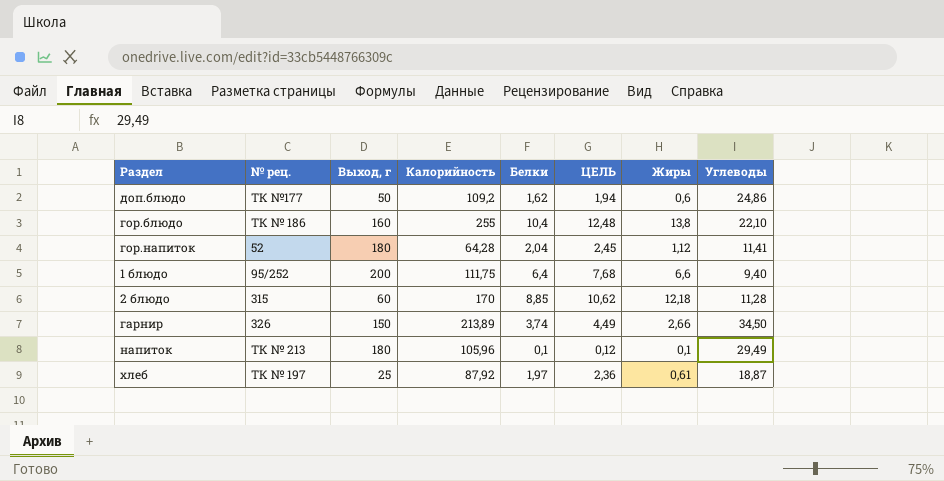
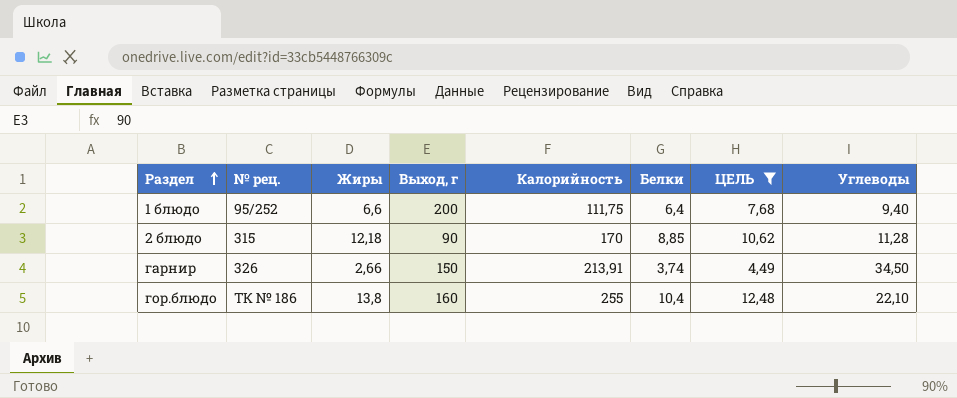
filter: none -> ЦЕЛЬ >= 4,49
row order: none -> Раздел ascending
column Жиры | position: 7 -> 3
2 блюдо | Выход, г: 60 -> 90
гарнир | Калорийность: 213,89 -> 213,91

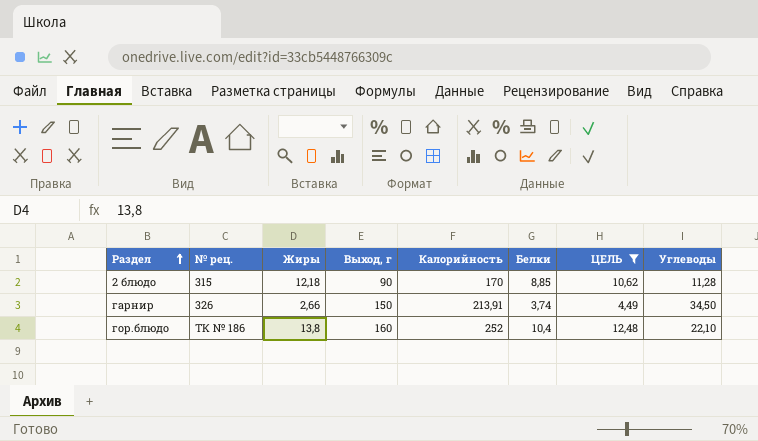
row 1 блюдо: 95/252 | 6,6 | 200 | 111,75 | 6,4 | 7,68 | 9,40 -> none
гор.блюдо | Калорийность: 255 -> 252

